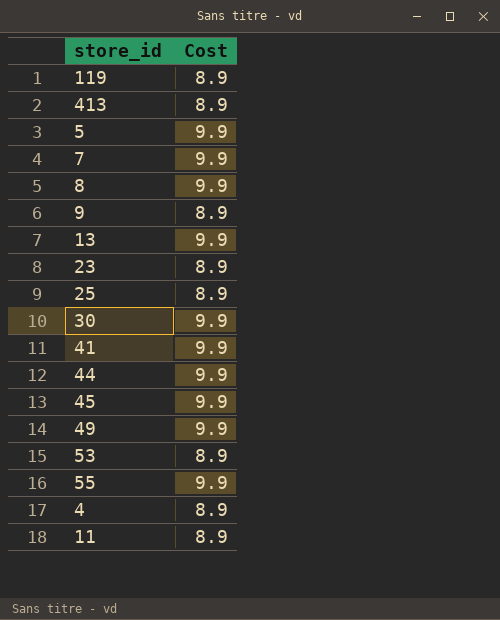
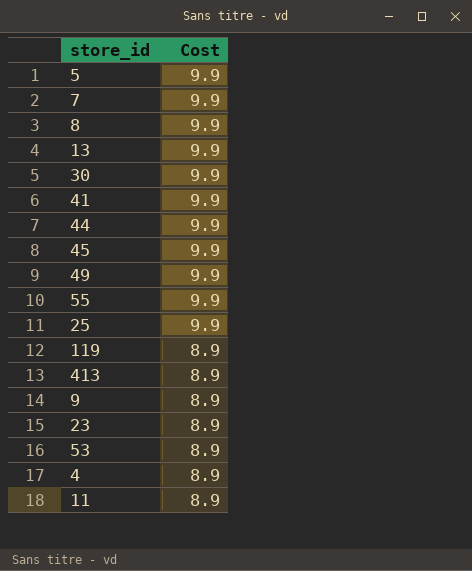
row order: none -> Cost descending
25 | Cost: 8.9 -> 9.9

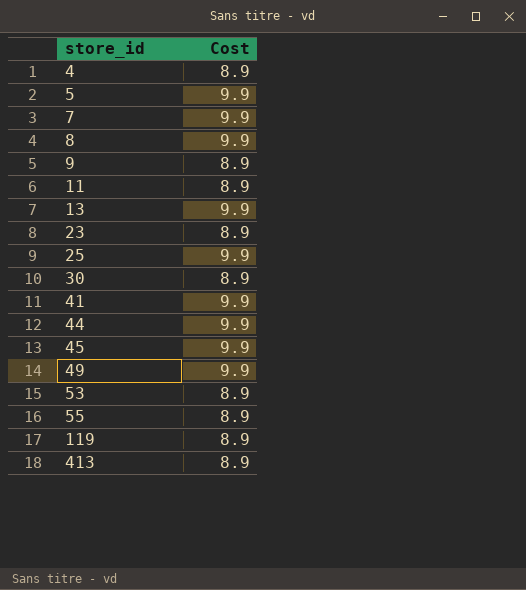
row order: Cost descending -> store_id ascending
30 | Cost: 9.9 -> 8.9
55 | Cost: 9.9 -> 8.9

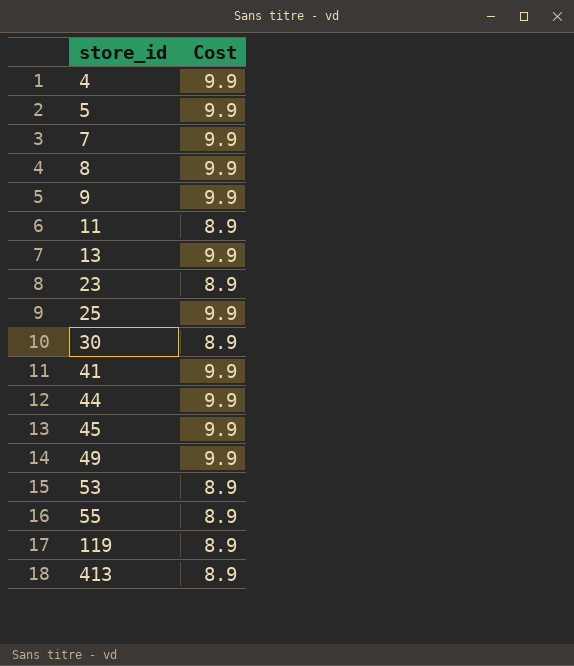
4 | Cost: 8.9 -> 9.9
9 | Cost: 8.9 -> 9.9

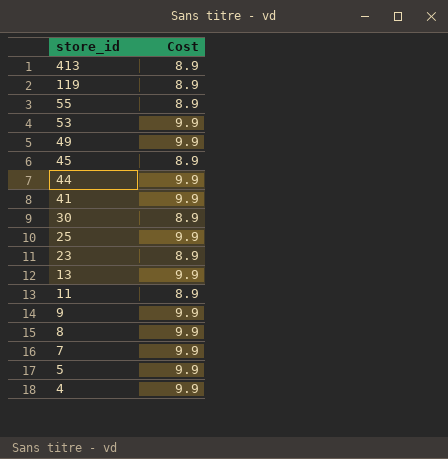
row order: store_id ascending -> store_id descending
53 | Cost: 8.9 -> 9.9
45 | Cost: 9.9 -> 8.9

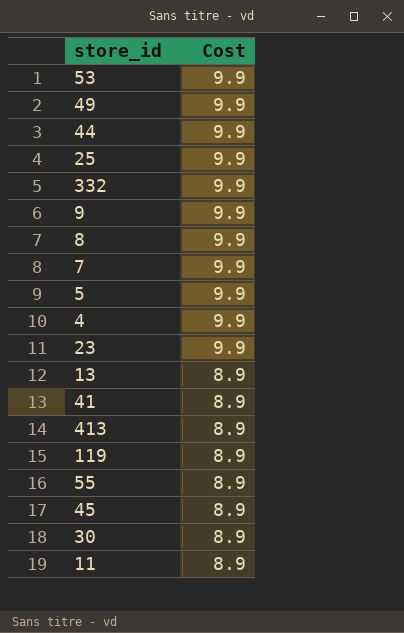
row order: store_id descending -> Cost descending
row 332: none -> 9.9
23 | Cost: 8.9 -> 9.9
13 | Cost: 9.9 -> 8.9
41 | Cost: 9.9 -> 8.9

